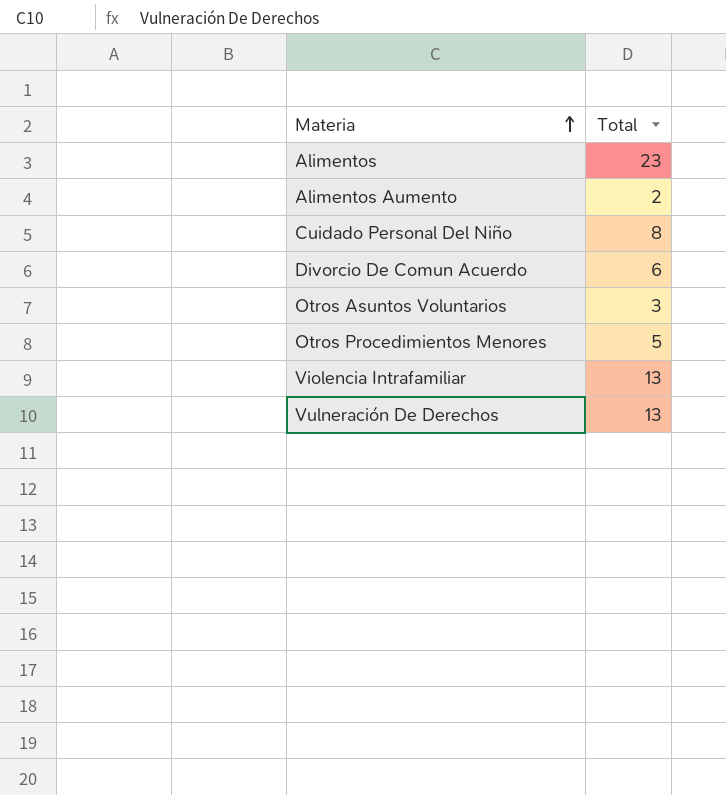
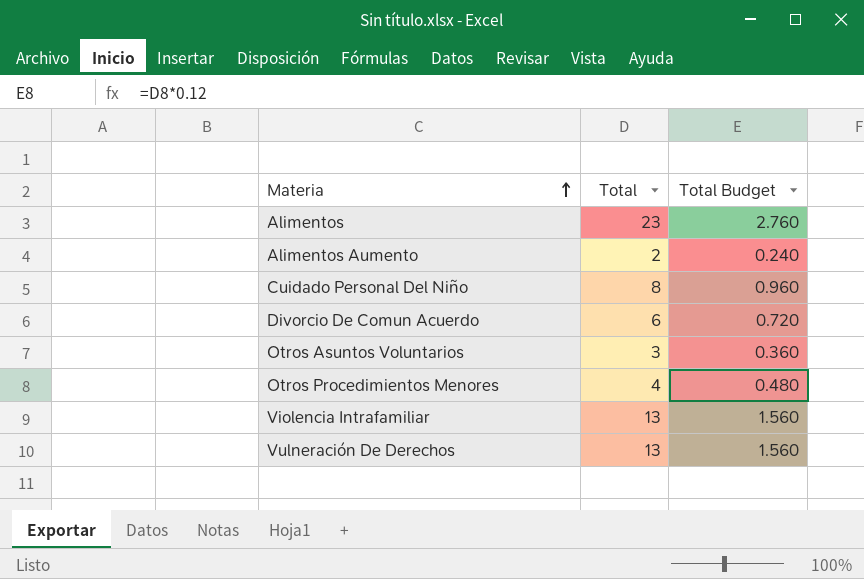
column Total Budget | formula: none -> [Total] * 0.12
Otros Procedimientos Menores | Total: 5 -> 4

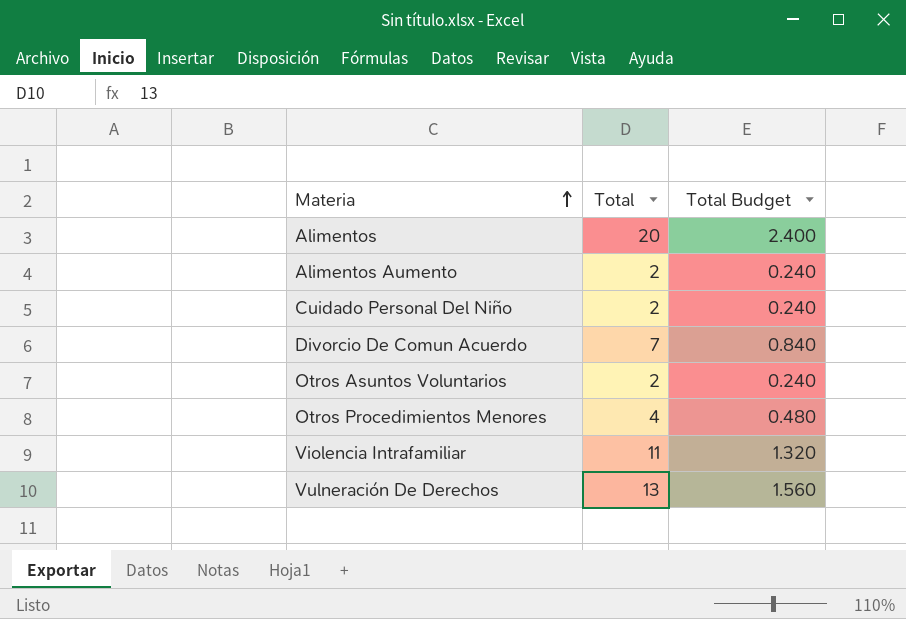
Alimentos | Total: 23 -> 20
Alimentos | Total Budget: 2.760 -> 2.400
Cuidado Personal Del Niño | Total: 8 -> 2
Cuidado Personal Del Niño | Total Budget: 0.960 -> 0.240
Divorcio De Comun Acuerdo | Total: 6 -> 7
Divorcio De Comun Acuerdo | Total Budget: 0.720 -> 0.840
Otros Asuntos Voluntarios | Total: 3 -> 2
Otros Asuntos Voluntarios | Total Budget: 0.360 -> 0.240
Violencia Intrafamiliar | Total: 13 -> 11
Violencia Intrafamiliar | Total Budget: 1.560 -> 1.320

